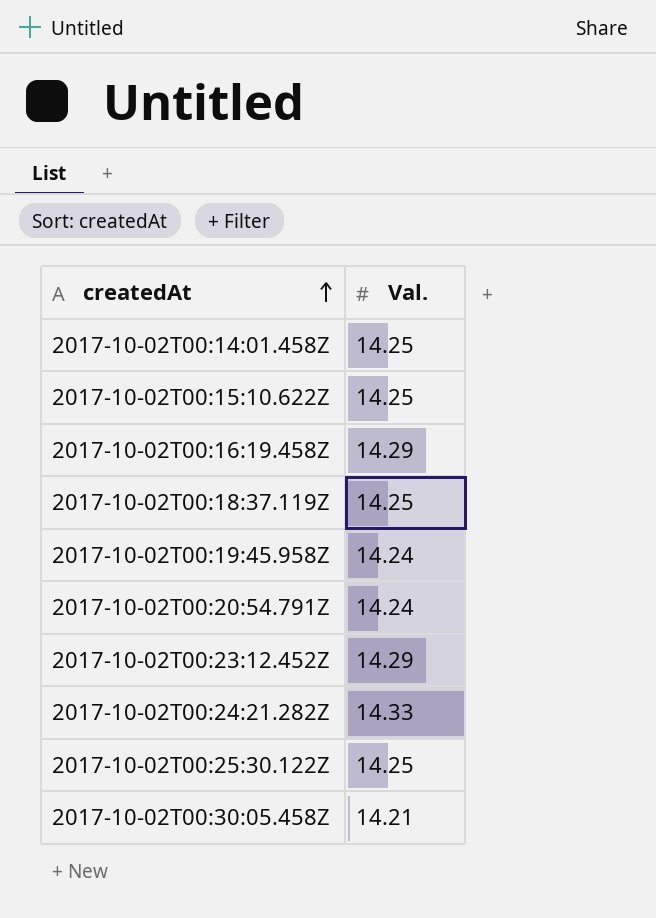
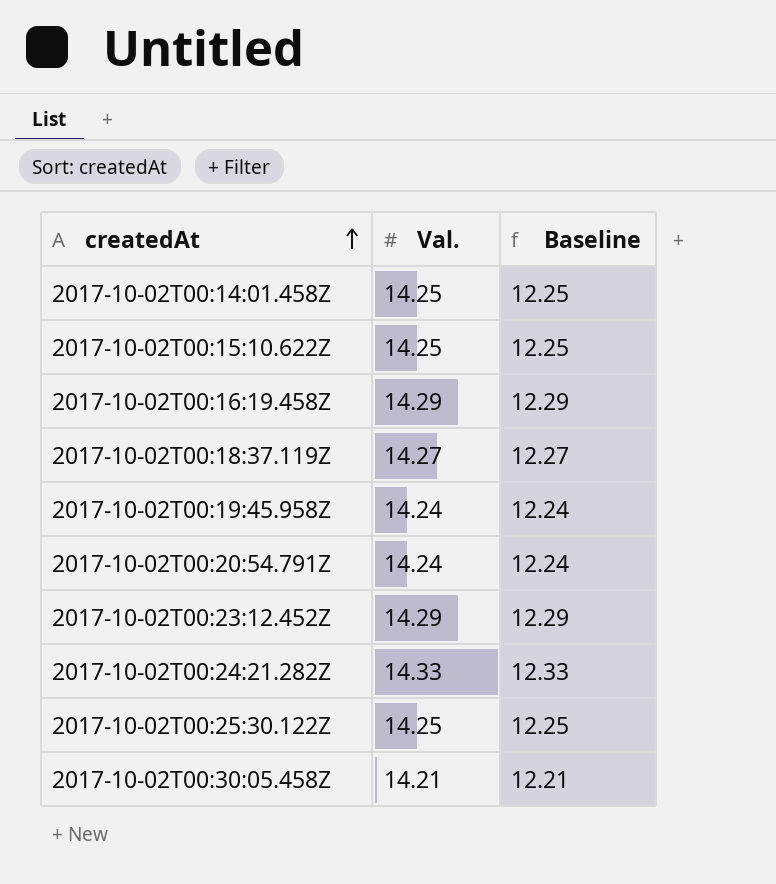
column Baseline | formula: none -> [Val.] - 2
2017-10-02T00:18:37.119Z | Val.: 14.25 -> 14.27

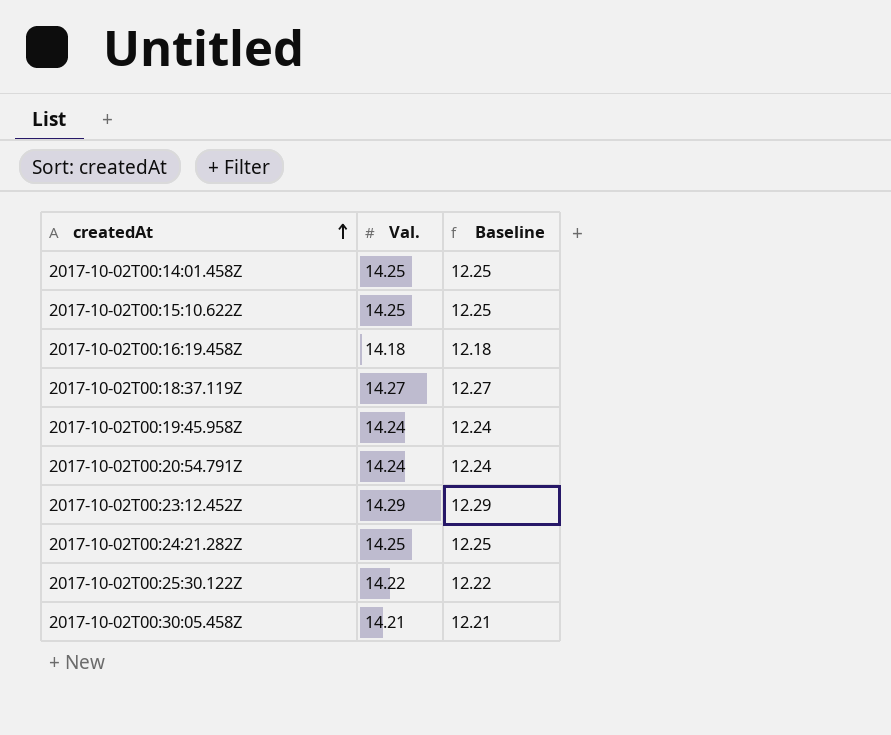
2017-10-02T00:16:19.458Z | Val.: 14.29 -> 14.18
2017-10-02T00:16:19.458Z | Baseline: 12.29 -> 12.18
2017-10-02T00:24:21.282Z | Val.: 14.33 -> 14.25
2017-10-02T00:24:21.282Z | Baseline: 12.33 -> 12.25
2017-10-02T00:25:30.122Z | Val.: 14.25 -> 14.22
2017-10-02T00:25:30.122Z | Baseline: 12.25 -> 12.22

